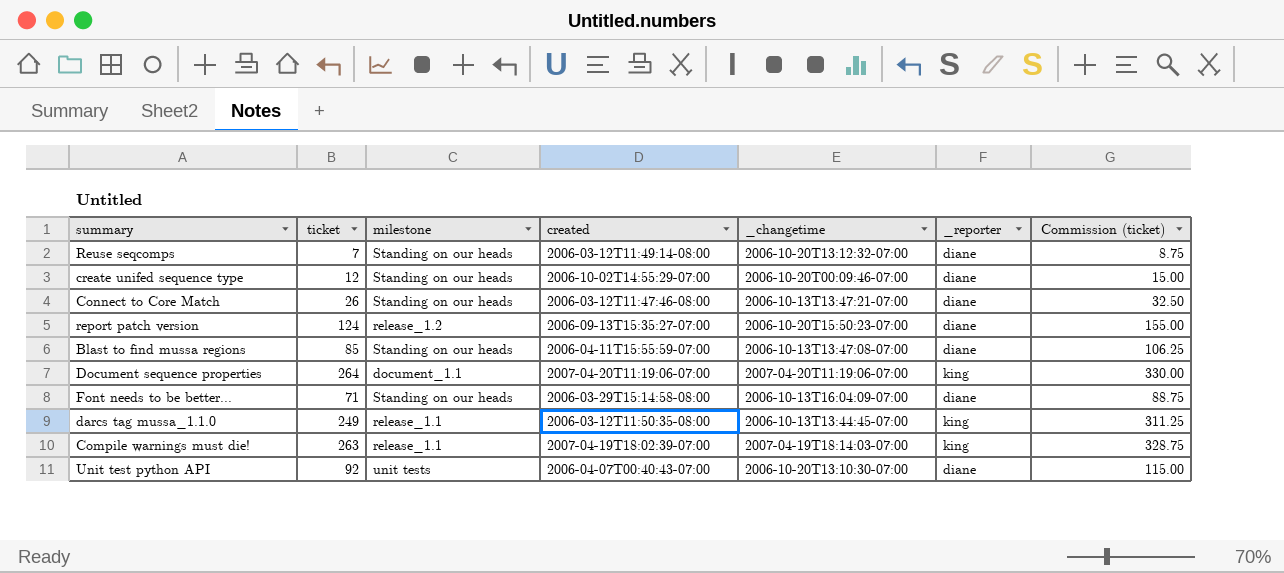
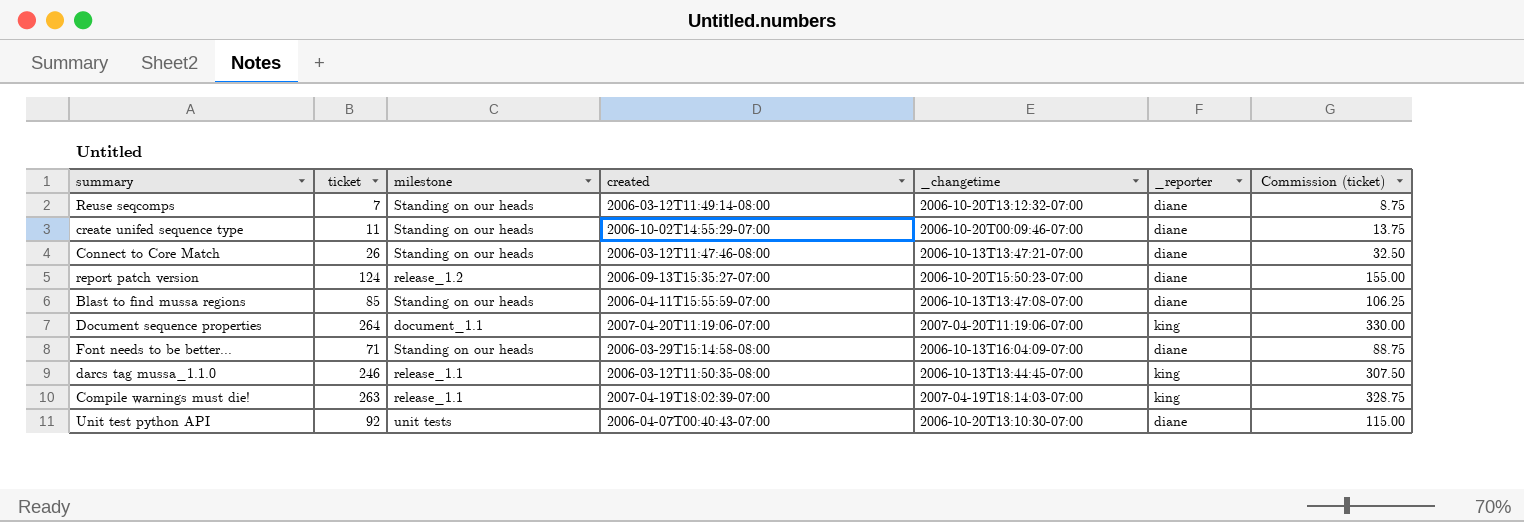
create unifed sequence type | ticket: 12 -> 11
create unifed sequence type | Commission (ticket): 15.00 -> 13.75
darcs tag mussa_1.1.0 | ticket: 249 -> 246
darcs tag mussa_1.1.0 | Commission (ticket): 311.25 -> 307.50

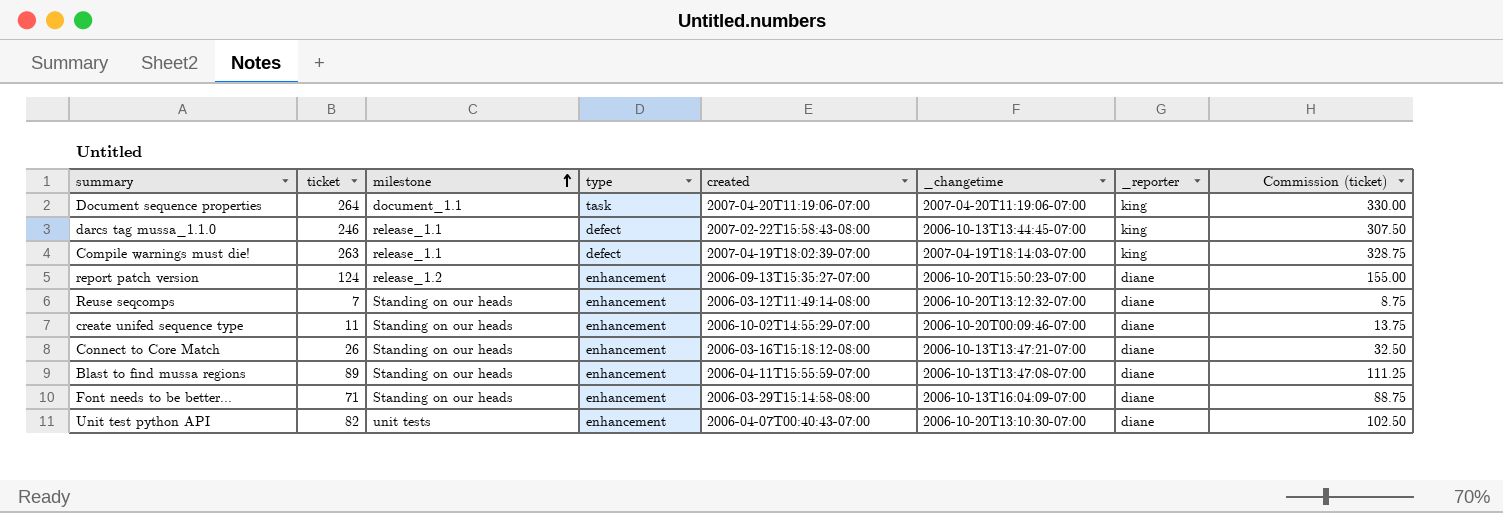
row order: none -> milestone ascending
column type | position: none -> 4
darcs tag mussa_1.1.0 | created: 2006-03-12T11:50:35-08:00 -> 2007-02-22T15:58:43-08:00
Connect to Core Match | created: 2006-03-12T11:47:46-08:00 -> 2006-03-16T15:18:12-08:00
Blast to find mussa regions | ticket: 85 -> 89
Blast to find mussa regions | Commission (ticket): 106.25 -> 111.25
Unit test python API | ticket: 92 -> 82
Unit test python API | Commission (ticket): 115.00 -> 102.50

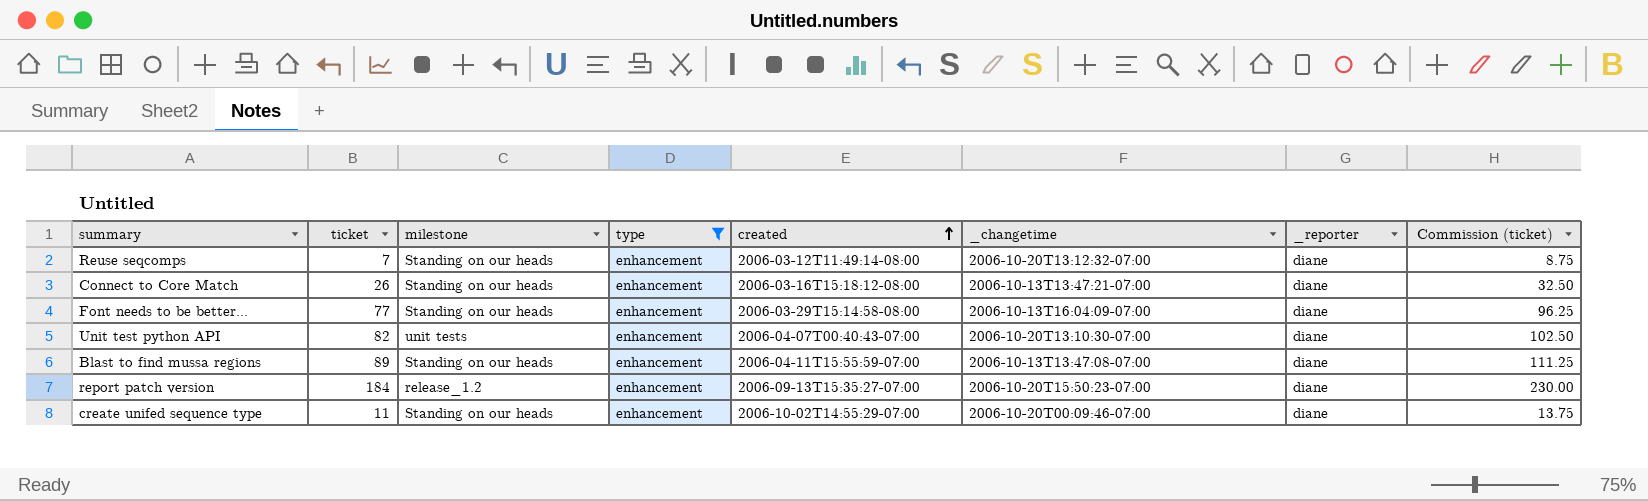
filter: none -> type = enhancement
row order: milestone ascending -> created ascending
Font needs to be better... | ticket: 71 -> 77
Font needs to be better... | Commission (ticket): 88.75 -> 96.25
report patch version | ticket: 124 -> 184
report patch version | Commission (ticket): 155.00 -> 230.00

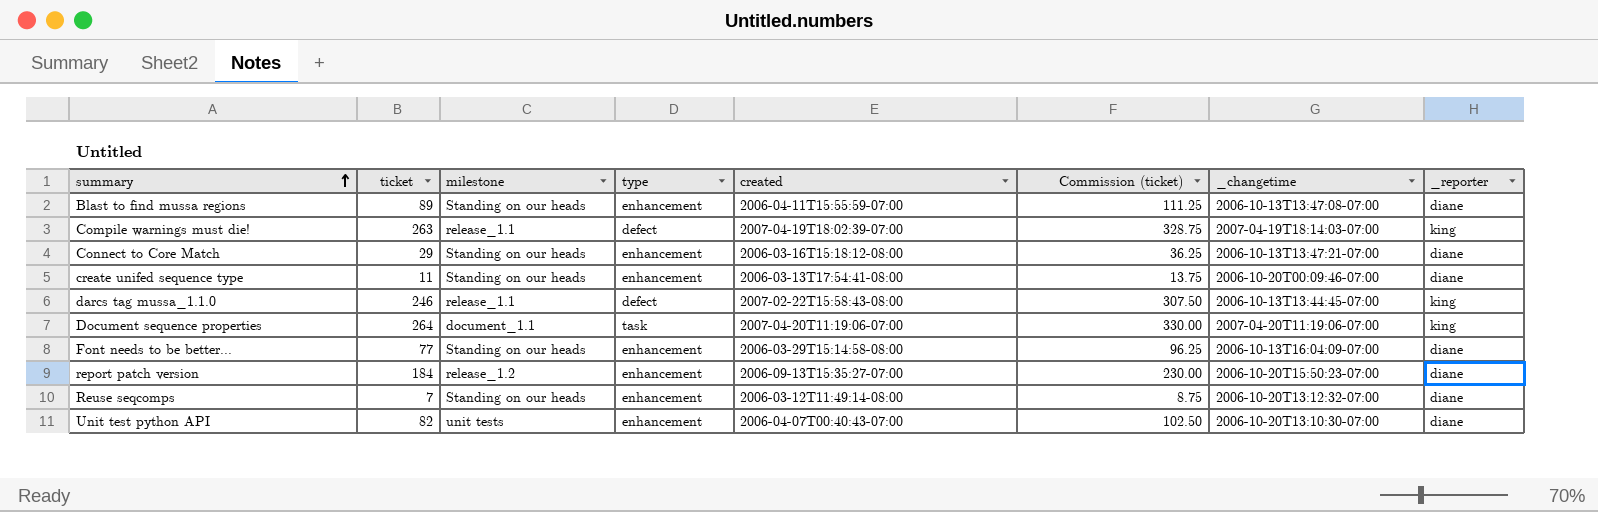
filter: type = enhancement -> none
row order: created ascending -> summary ascending
column Commission (ticket) | position: 8 -> 6
Connect to Core Match | ticket: 26 -> 29
Connect to Core Match | Commission (ticket): 32.50 -> 36.25
create unifed sequence type | created: 2006-10-02T14:55:29-07:00 -> 2006-03-13T17:54:41-08:00

